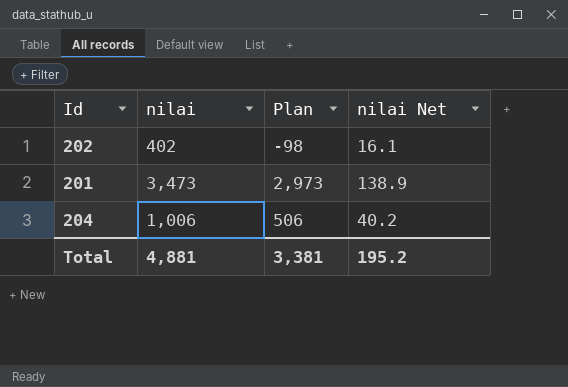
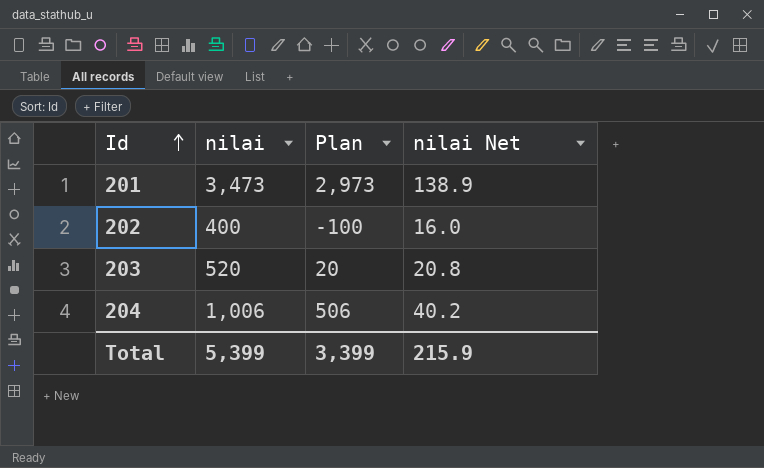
row order: none -> Id ascending
202 | nilai: 402 -> 400
202 | Plan: -98 -> -100
202 | nilai Net: 16.1 -> 16.0
row 203: none -> 520 | 20 | 20.8
Total | nilai: 4,881 -> 5,399
Total | Plan: 3,381 -> 3,399
Total | nilai Net: 195.2 -> 215.9

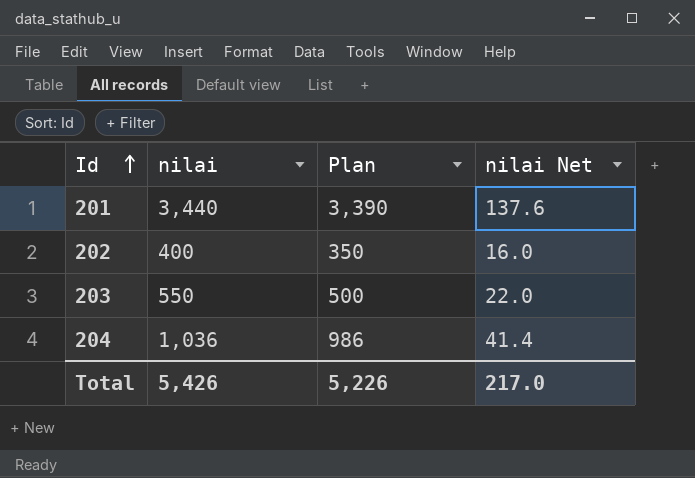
column Plan | formula: [nilai] - 500 -> [nilai] - 50
201 | nilai: 3,473 -> 3,440
201 | nilai Net: 138.9 -> 137.6
203 | nilai: 520 -> 550
203 | nilai Net: 20.8 -> 22.0
204 | nilai: 1,006 -> 1,036
204 | nilai Net: 40.2 -> 41.4
Total | nilai: 5,399 -> 5,426
Total | Plan: 3,399 -> 5,226
Total | nilai Net: 215.9 -> 217.0

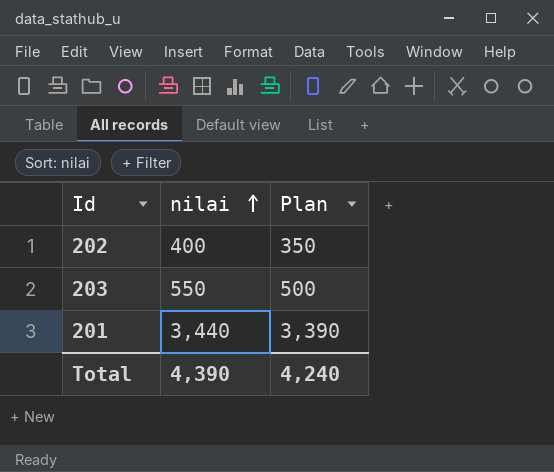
row order: Id ascending -> nilai ascending
column nilai Net | formula: [nilai] * 0.04 -> none
row 204: 1,036 | 986 | 41.4 -> none
Total | nilai: 5,426 -> 4,390
Total | Plan: 5,226 -> 4,240

